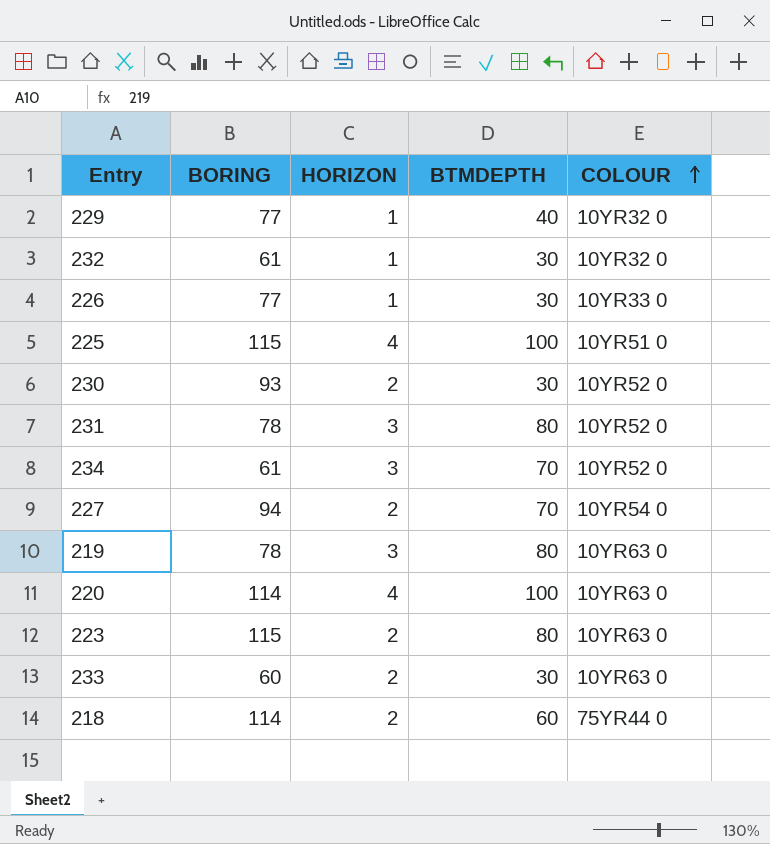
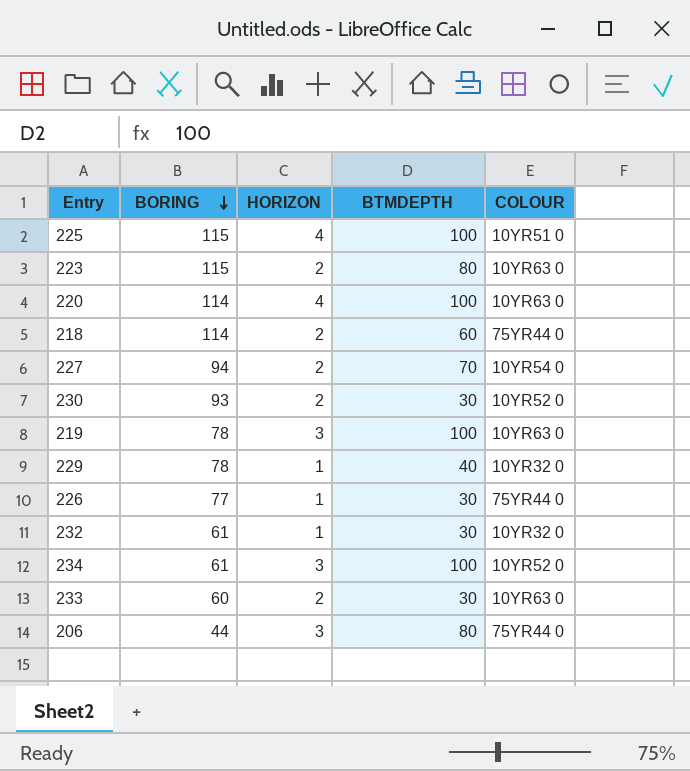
row order: COLOUR ascending -> BORING descending
row 231: 78 | 3 | 80 | 10YR52 0 -> none
219 | BTMDEPTH: 80 -> 100
229 | BORING: 77 -> 78
226 | COLOUR: 10YR33 0 -> 75YR44 0
234 | BTMDEPTH: 70 -> 100
row 206: none -> 44 | 3 | 80 | 75YR44 0

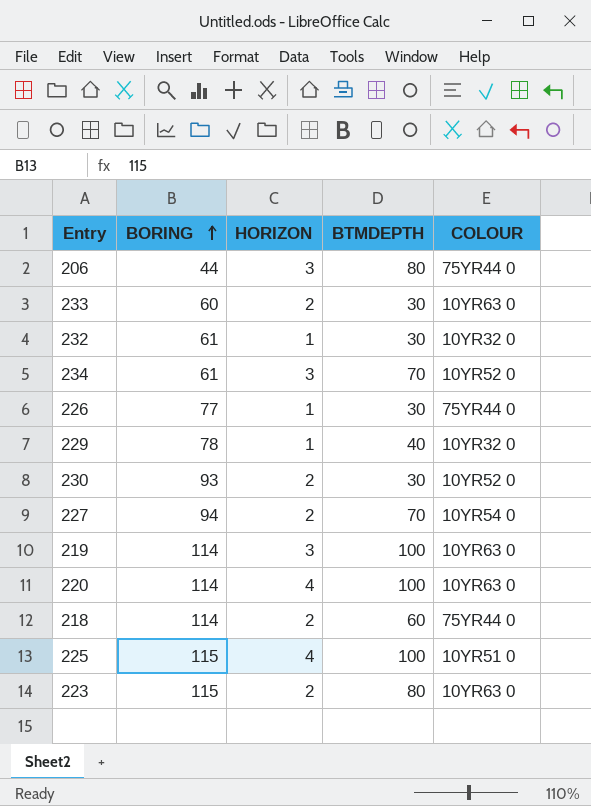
row order: BORING descending -> BORING ascending
234 | BTMDEPTH: 100 -> 70
219 | BORING: 78 -> 114

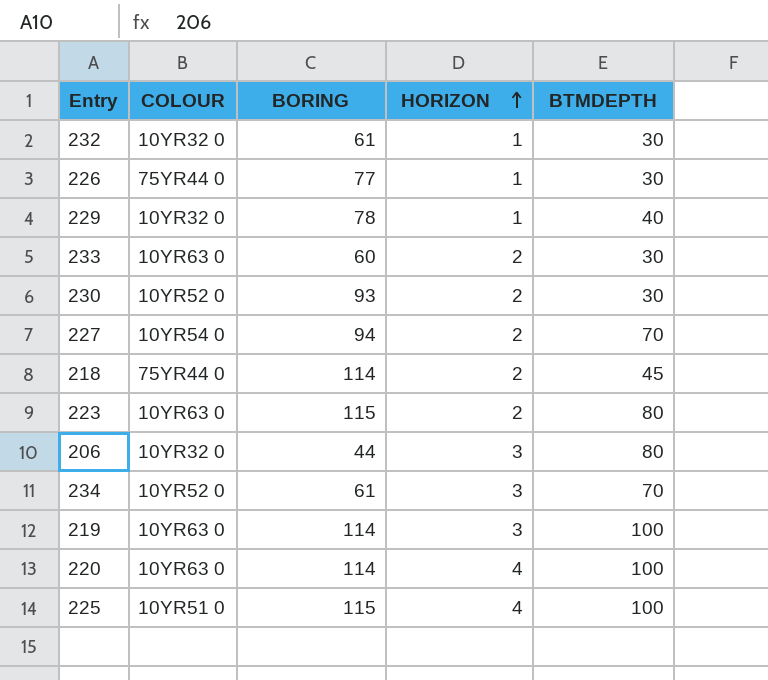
row order: BORING ascending -> HORIZON ascending
column COLOUR | position: 5 -> 2
218 | BTMDEPTH: 60 -> 45
206 | COLOUR: 75YR44 0 -> 10YR32 0

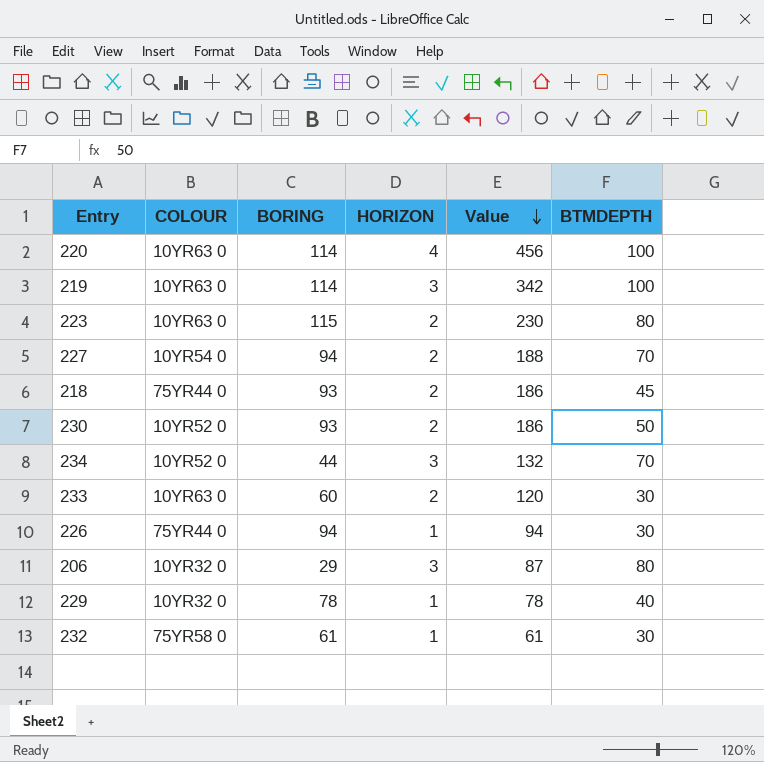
row order: HORIZON ascending -> Value descending
column Value | formula: none -> [BORING] * [HORIZON]
row 225: 10YR51 0 | 115 | 4 | 100 -> none
218 | BORING: 114 -> 93
230 | BTMDEPTH: 30 -> 50
234 | BORING: 61 -> 44
226 | BORING: 77 -> 94
206 | BORING: 44 -> 29
232 | COLOUR: 10YR32 0 -> 75YR58 0

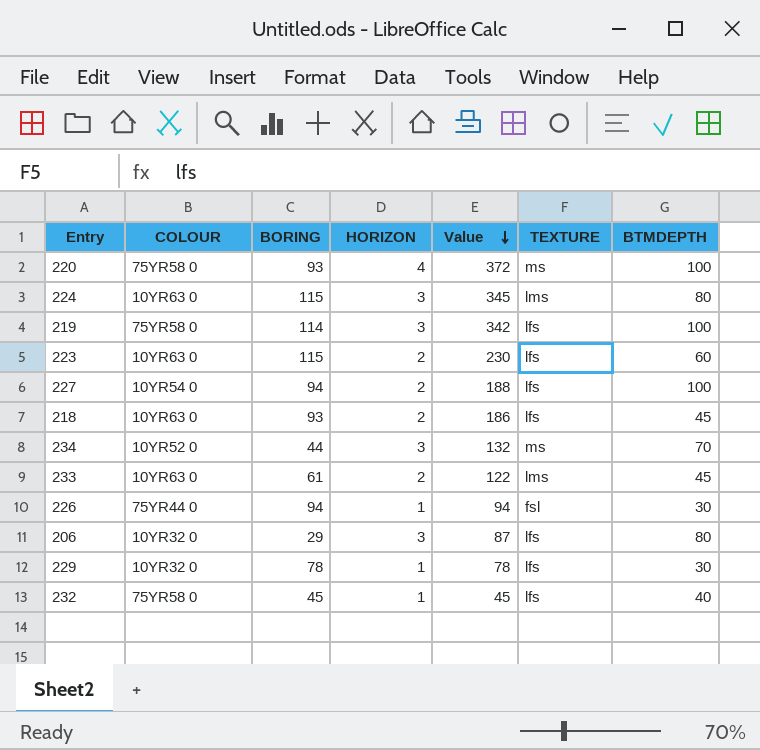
column TEXTURE | position: none -> 6
row 230: 10YR52 0 | 93 | 2 | 186 | 50 -> none
220 | COLOUR: 10YR63 0 -> 75YR58 0
220 | BORING: 114 -> 93
220 | Value: 456 -> 372
row 224: none -> 10YR63 0 | 115 | 3 | 345 | lms | 80
219 | COLOUR: 10YR63 0 -> 75YR58 0
223 | BTMDEPTH: 80 -> 60
227 | BTMDEPTH: 70 -> 100
218 | COLOUR: 75YR44 0 -> 10YR63 0
233 | BORING: 60 -> 61
233 | Value: 120 -> 122
233 | BTMDEPTH: 30 -> 45
229 | BTMDEPTH: 40 -> 30
232 | BORING: 61 -> 45
232 | Value: 61 -> 45
232 | BTMDEPTH: 30 -> 40

